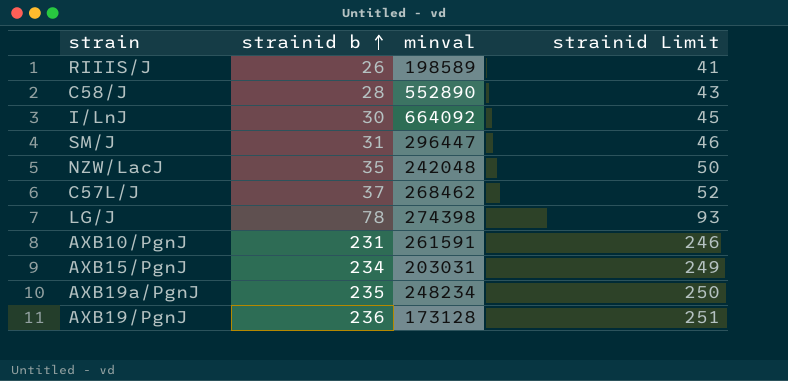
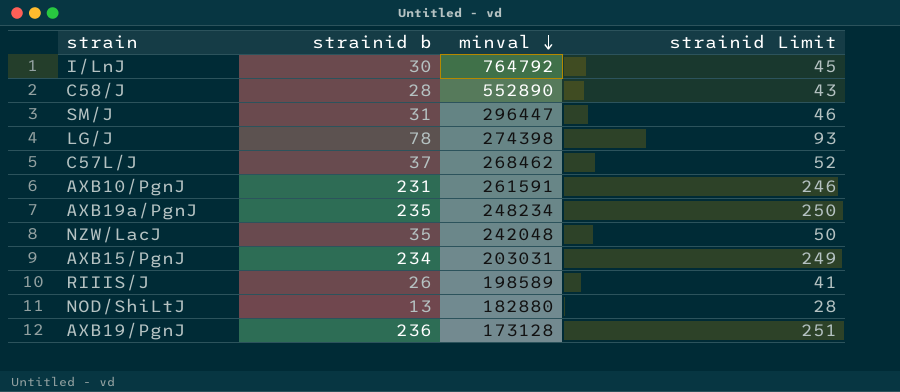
row order: strainid b ascending -> minval descending
I/LnJ | minval: 664092 -> 764792
row NOD/ShiLtJ: none -> 13 | 182880 | 28

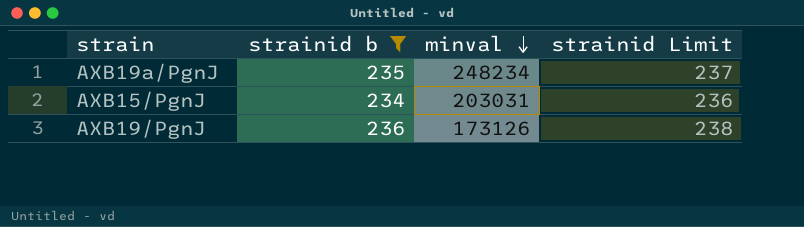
filter: none -> strainid b >= 234
column strainid Limit | formula: [strainid b] + 15 -> [strainid b] + 2
AXB19/PgnJ | minval: 173128 -> 173126

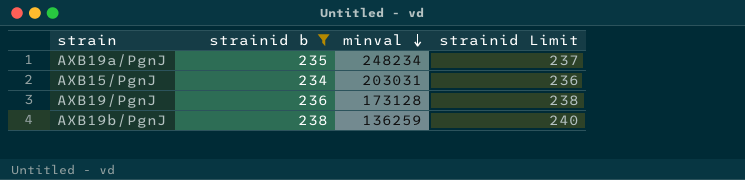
AXB19/PgnJ | minval: 173126 -> 173128
row AXB19b/PgnJ: none -> 238 | 136259 | 240

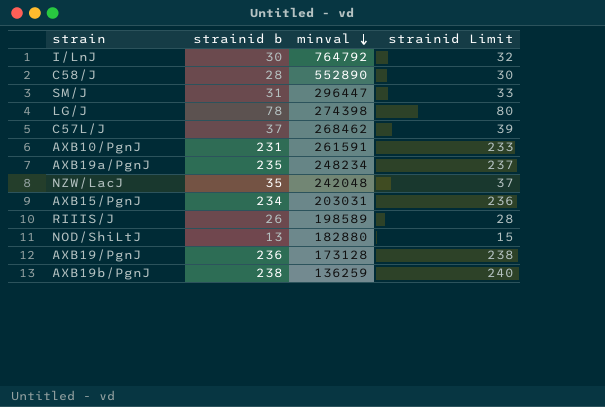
filter: strainid b >= 234 -> none

